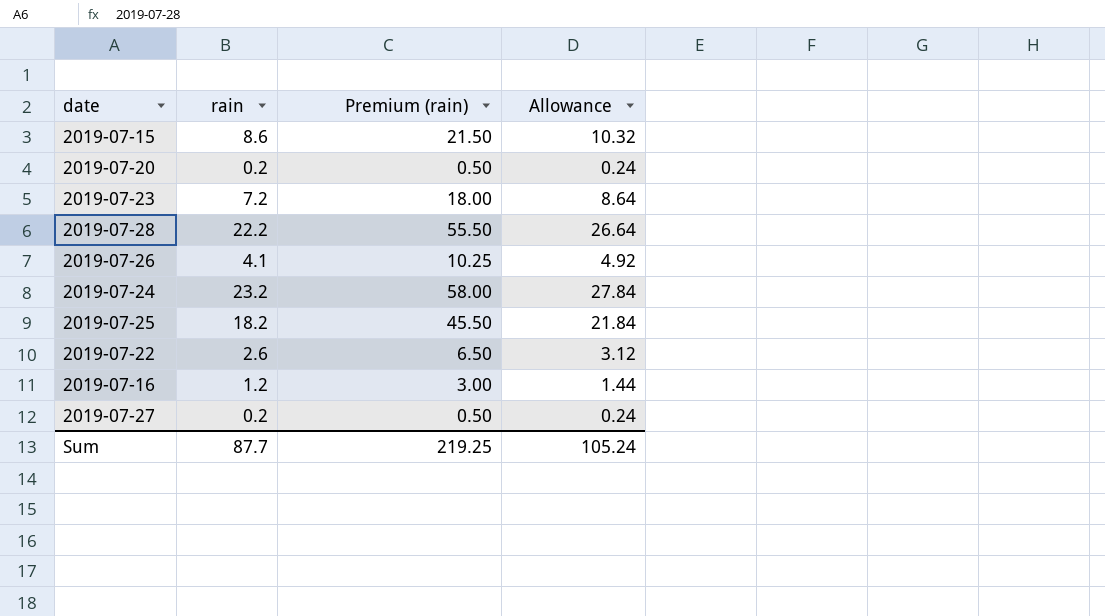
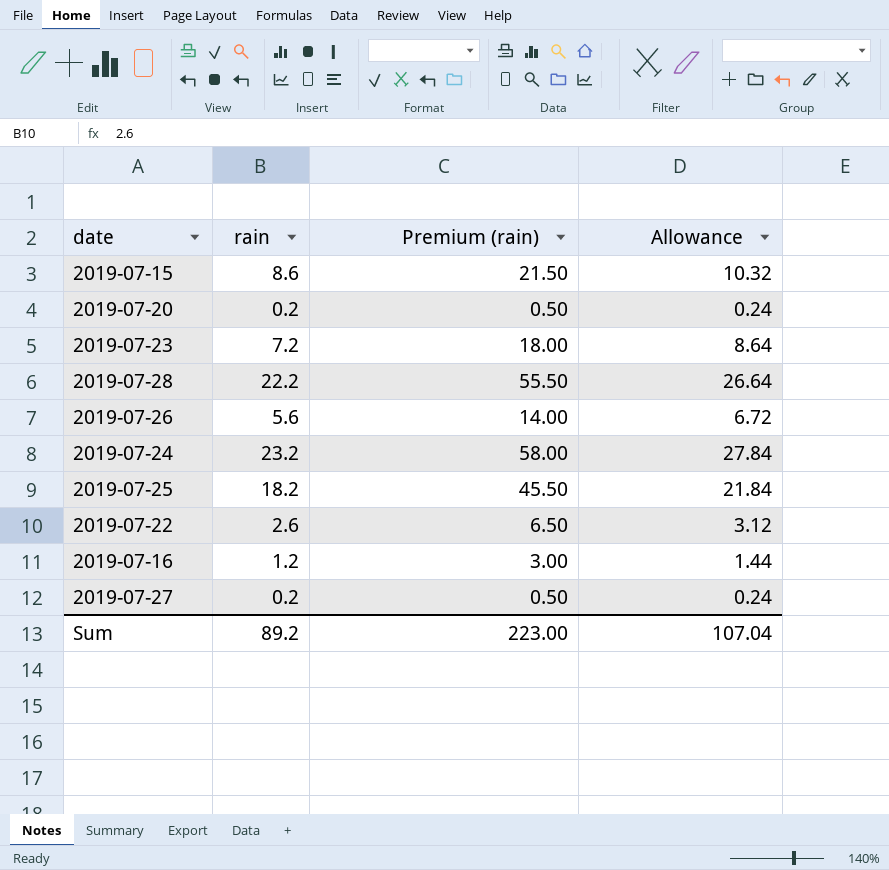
2019-07-26 | rain: 4.1 -> 5.6
2019-07-26 | Premium (rain): 10.25 -> 14.00
2019-07-26 | Allowance: 4.92 -> 6.72
Sum | rain: 87.7 -> 89.2
Sum | Premium (rain): 219.25 -> 223.00
Sum | Allowance: 105.24 -> 107.04

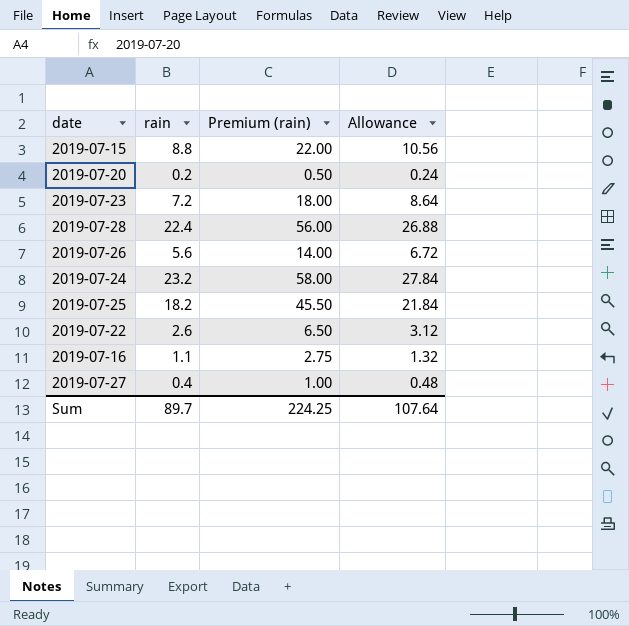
2019-07-15 | rain: 8.6 -> 8.8
2019-07-15 | Premium (rain): 21.50 -> 22.00
2019-07-15 | Allowance: 10.32 -> 10.56
2019-07-28 | rain: 22.2 -> 22.4
2019-07-28 | Premium (rain): 55.50 -> 56.00
2019-07-28 | Allowance: 26.64 -> 26.88
2019-07-16 | rain: 1.2 -> 1.1
2019-07-16 | Premium (rain): 3.00 -> 2.75
2019-07-16 | Allowance: 1.44 -> 1.32
2019-07-27 | rain: 0.2 -> 0.4
2019-07-27 | Premium (rain): 0.50 -> 1.00
2019-07-27 | Allowance: 0.24 -> 0.48
Sum | rain: 89.2 -> 89.7
Sum | Premium (rain): 223.00 -> 224.25
Sum | Allowance: 107.04 -> 107.64

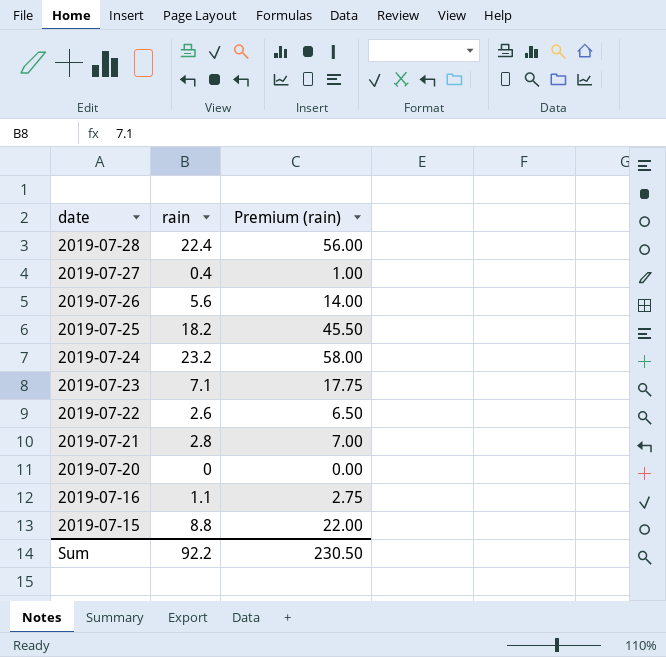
row order: none -> date descending
column Allowance | formula: [rain] * 1.2 -> none
2019-07-23 | rain: 7.2 -> 7.1
2019-07-23 | Premium (rain): 18.00 -> 17.75
row 2019-07-21: none -> 2.8 | 7.00
2019-07-20 | rain: 0.2 -> 0
2019-07-20 | Premium (rain): 0.50 -> 0.00
Sum | rain: 89.7 -> 92.2
Sum | Premium (rain): 224.25 -> 230.50

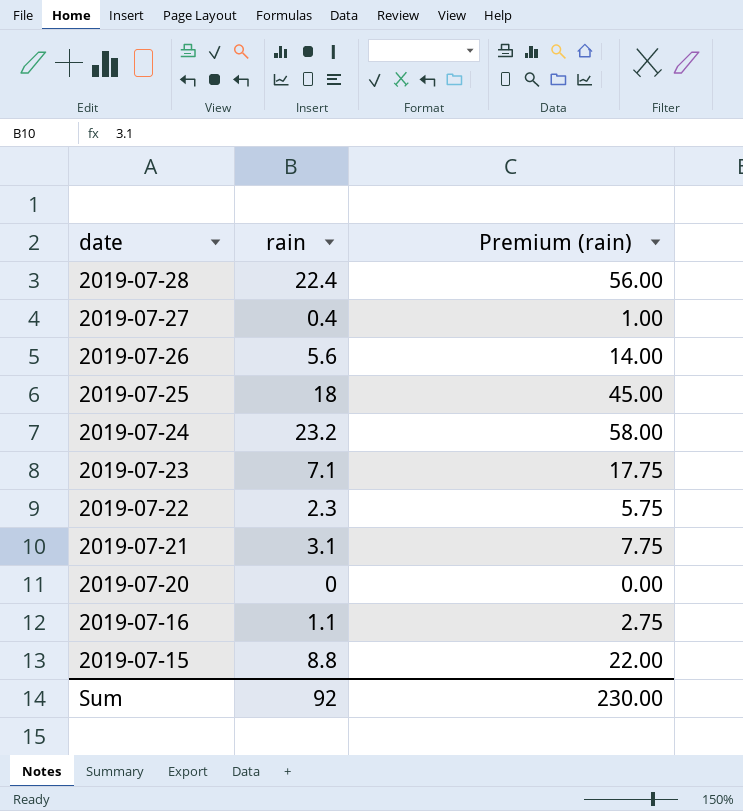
2019-07-25 | rain: 18.2 -> 18
2019-07-25 | Premium (rain): 45.50 -> 45.00
2019-07-22 | rain: 2.6 -> 2.3
2019-07-22 | Premium (rain): 6.50 -> 5.75
2019-07-21 | rain: 2.8 -> 3.1
2019-07-21 | Premium (rain): 7.00 -> 7.75
Sum | rain: 92.2 -> 92
Sum | Premium (rain): 230.50 -> 230.00

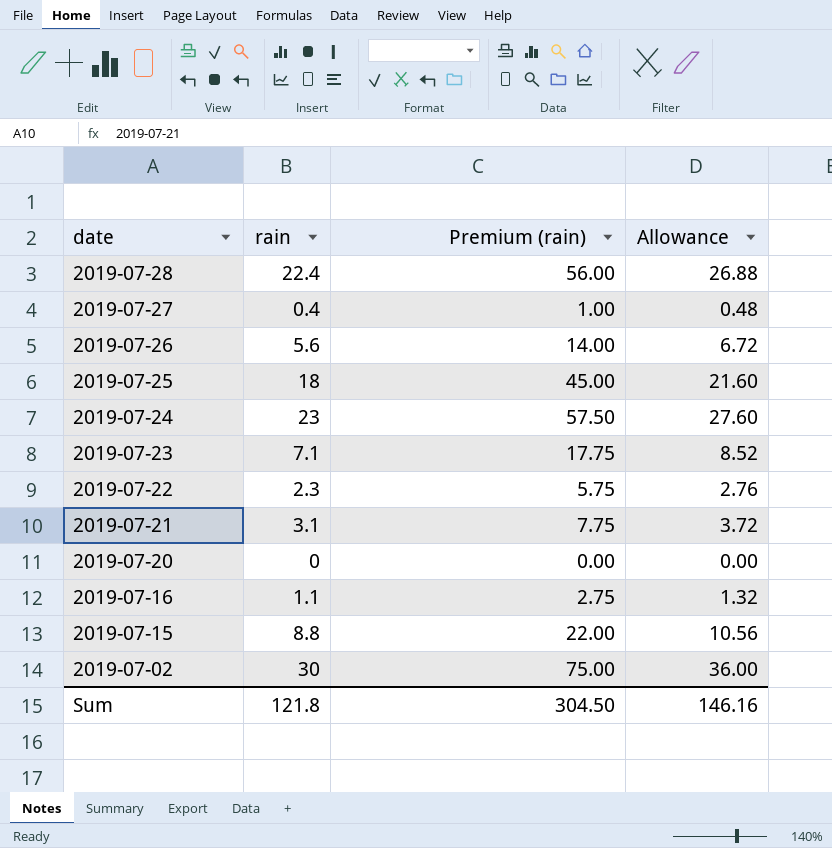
column Allowance | formula: none -> [rain] * 1.2
2019-07-24 | rain: 23.2 -> 23
2019-07-24 | Premium (rain): 58.00 -> 57.50
row 2019-07-02: none -> 30 | 75.00 | 36.00
Sum | rain: 92 -> 121.8
Sum | Premium (rain): 230.00 -> 304.50

